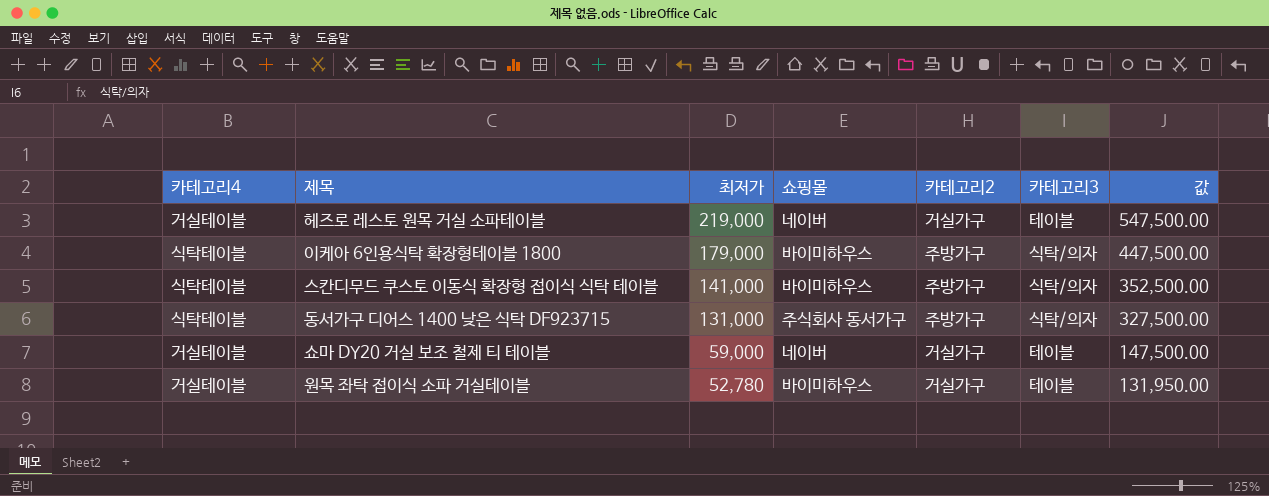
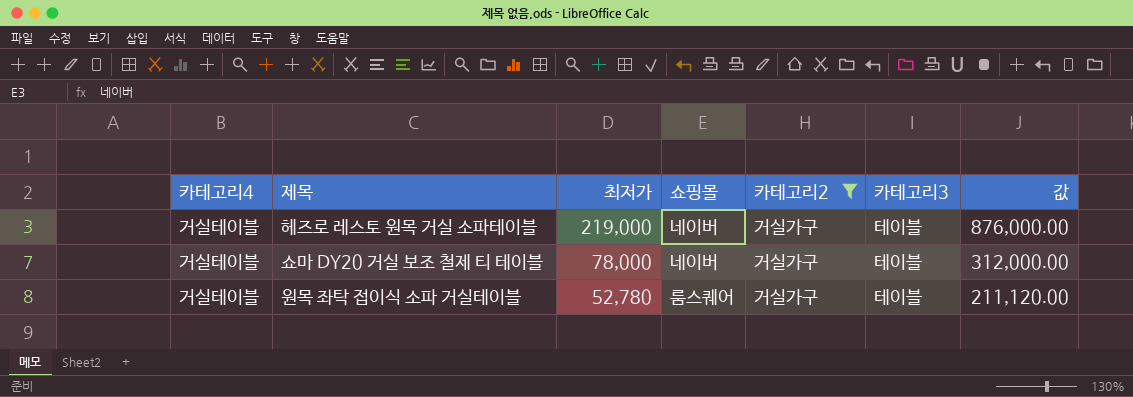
filter: none -> 카테고리2 = 거실가구
column 값 | formula: [최저가] * 2.5 -> [최저가] * 4
쇼마 DY20 거실 보조 철제 티 테이블 | 최저가: 59,000 -> 78,000
원목 좌탁 접이식 소파 거실테이블 | 쇼핑몰: 바이미하우스 -> 룸스퀘어

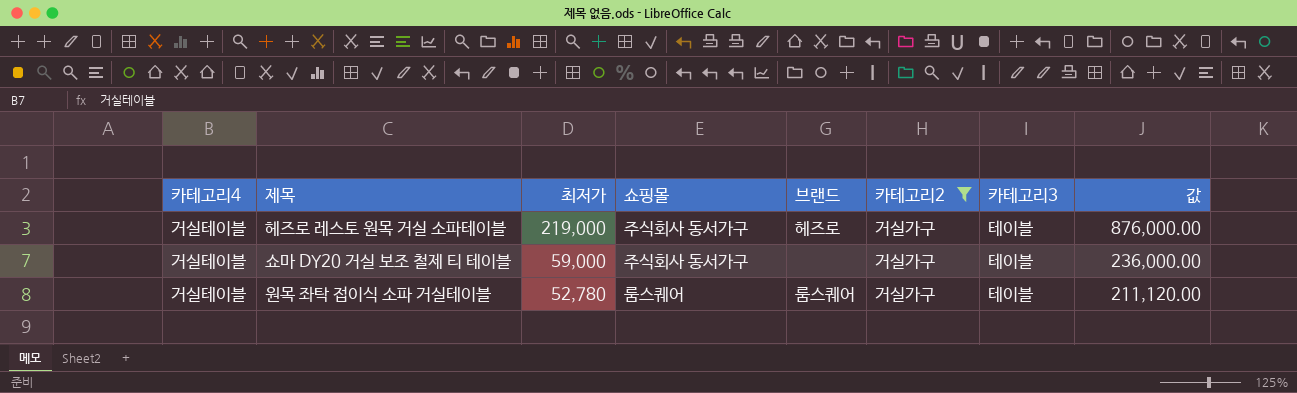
column 브랜드 | position: none -> 5
헤즈로 레스토 원목 거실 소파테이블 | 쇼핑몰: 네이버 -> 주식회사 동서가구
쇼마 DY20 거실 보조 철제 티 테이블 | 최저가: 78,000 -> 59,000
쇼마 DY20 거실 보조 철제 티 테이블 | 쇼핑몰: 네이버 -> 주식회사 동서가구
쇼마 DY20 거실 보조 철제 티 테이블 | 값: 312,000.00 -> 236,000.00

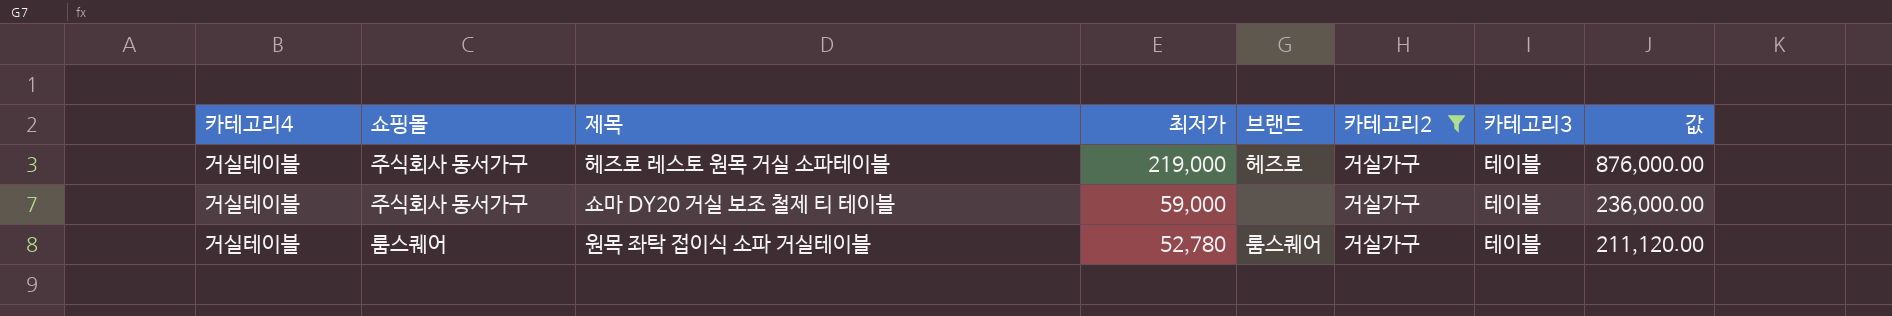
column 쇼핑몰 | position: 4 -> 2

